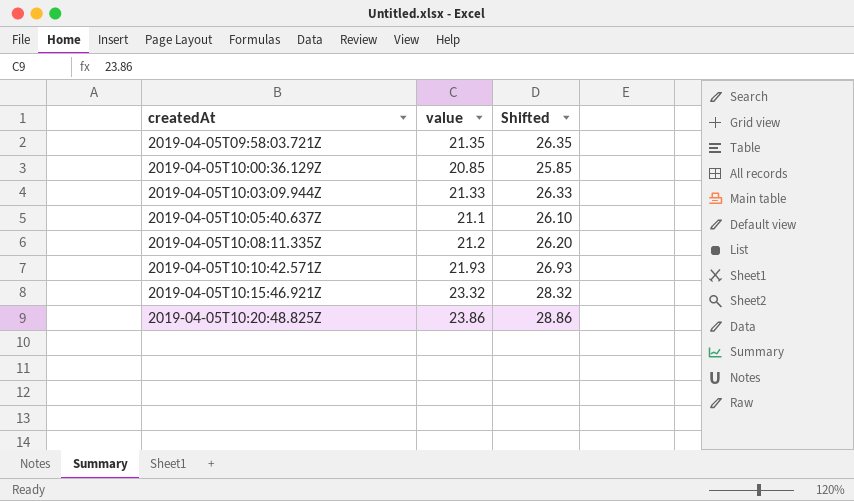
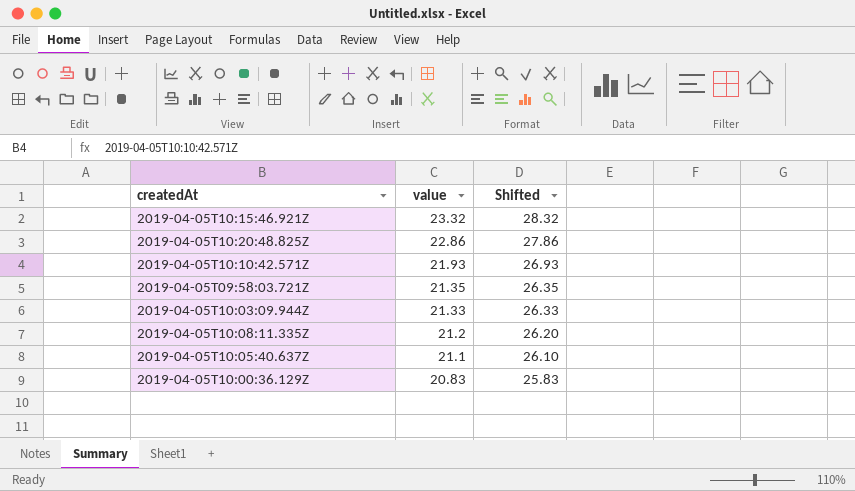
row order: createdAt ascending -> value descending
2019-04-05T10:20:48.825Z | value: 23.86 -> 22.86
2019-04-05T10:20:48.825Z | Shifted: 28.86 -> 27.86
2019-04-05T10:00:36.129Z | value: 20.85 -> 20.83
2019-04-05T10:00:36.129Z | Shifted: 25.85 -> 25.83

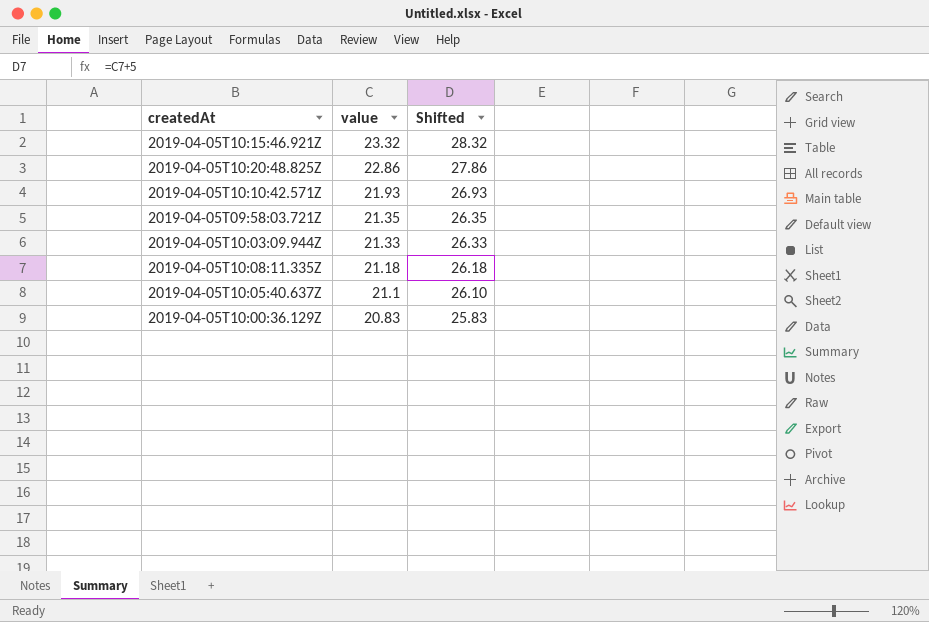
2019-04-05T10:08:11.335Z | value: 21.2 -> 21.18
2019-04-05T10:08:11.335Z | Shifted: 26.20 -> 26.18

